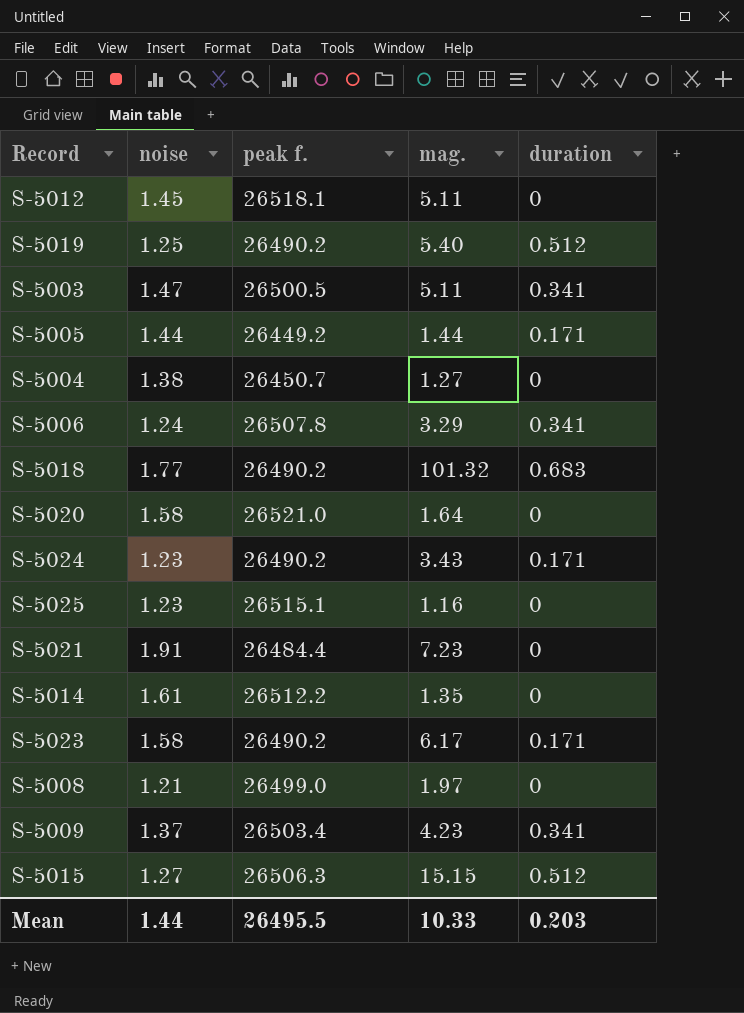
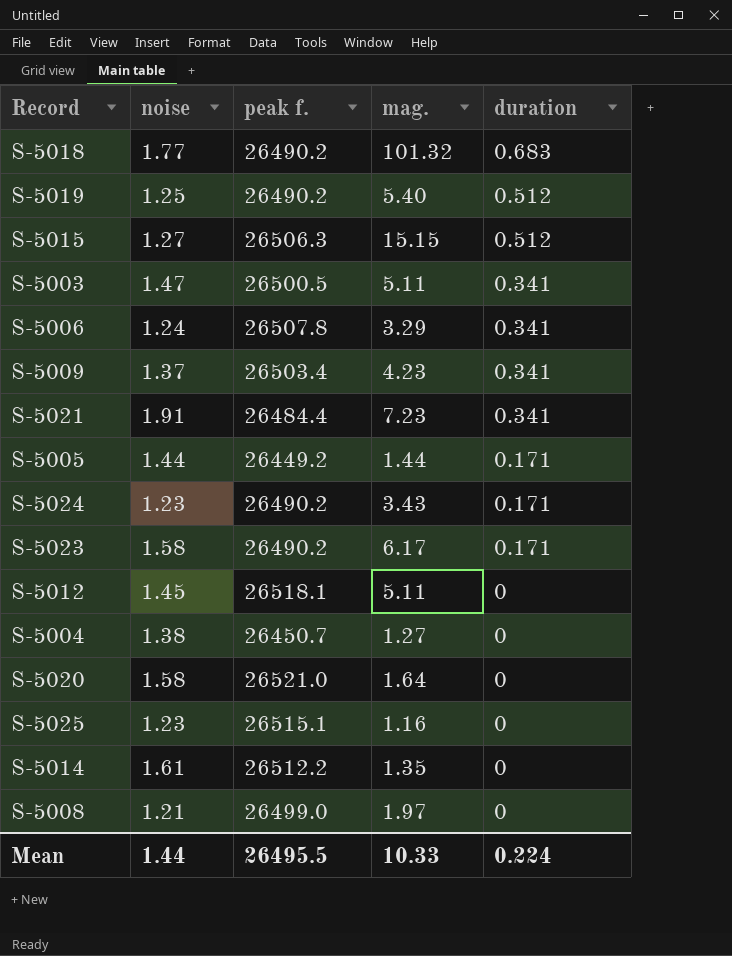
row order: none -> duration descending
S-5021 | duration: 0 -> 0.341
Mean | duration: 0.203 -> 0.224

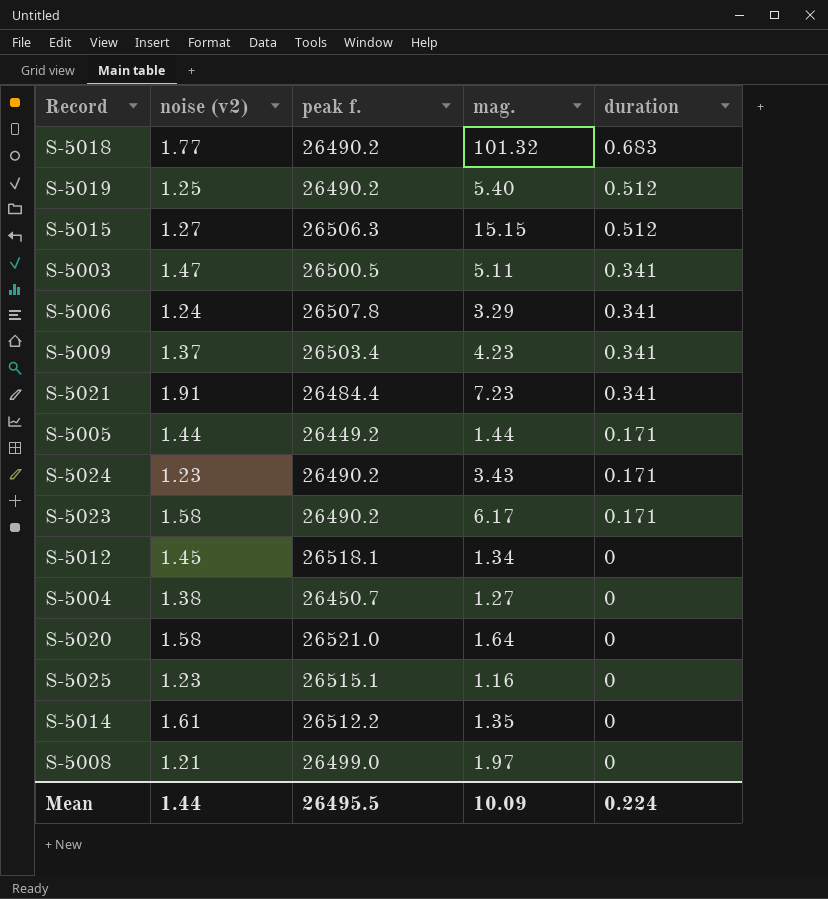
column name: noise -> noise (v2)
S-5012 | mag.: 5.11 -> 1.34
Mean | mag.: 10.33 -> 10.09

